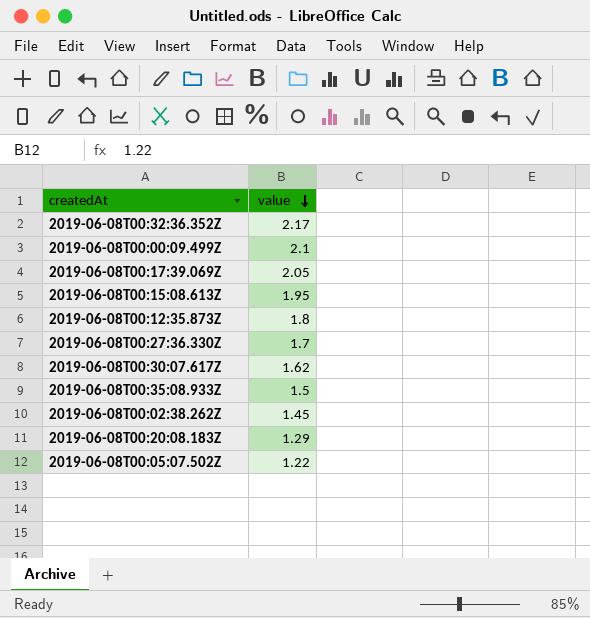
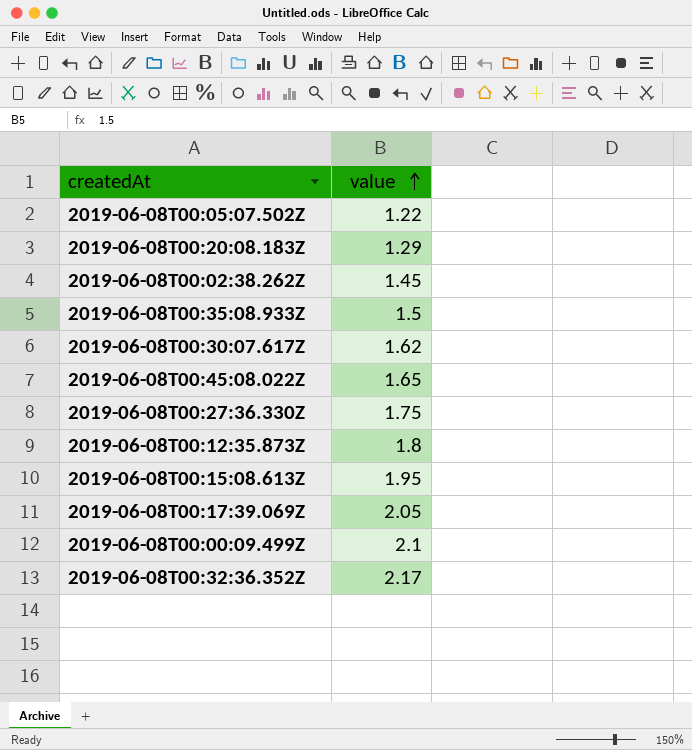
row order: value descending -> value ascending
row 2019-06-08T00:45:08.022Z: none -> 1.65
2019-06-08T00:27:36.330Z | value: 1.7 -> 1.75

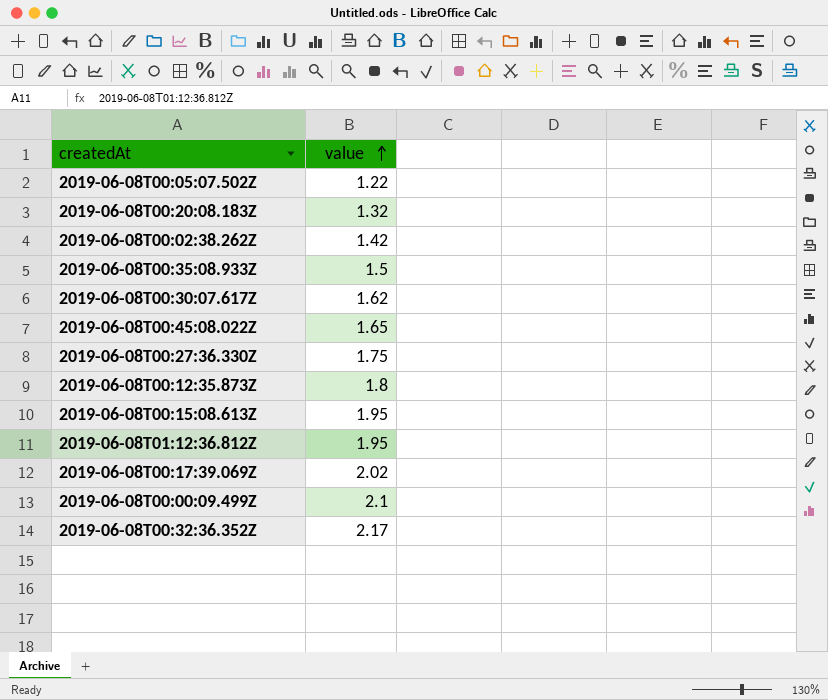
2019-06-08T00:20:08.183Z | value: 1.29 -> 1.32
2019-06-08T00:02:38.262Z | value: 1.45 -> 1.42
row 2019-06-08T01:12:36.812Z: none -> 1.95
2019-06-08T00:17:39.069Z | value: 2.05 -> 2.02

